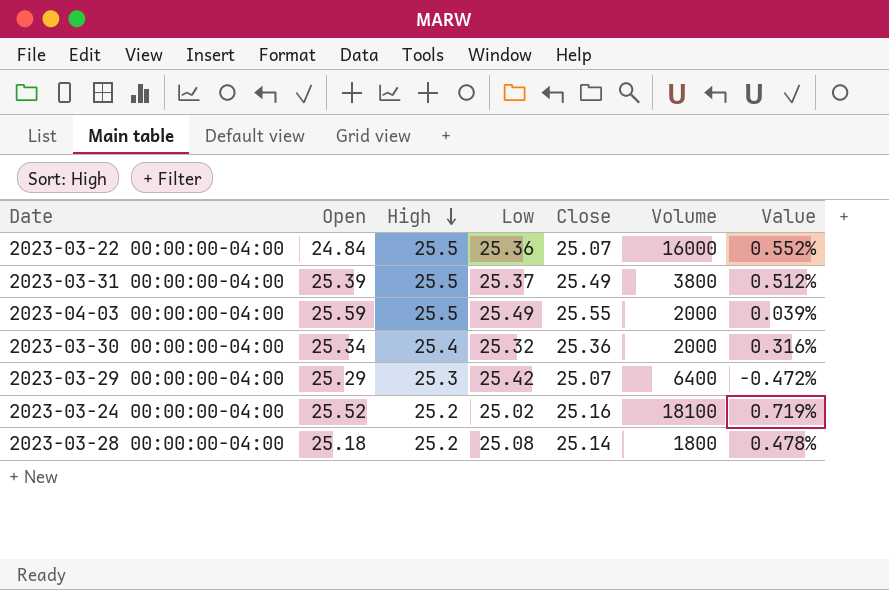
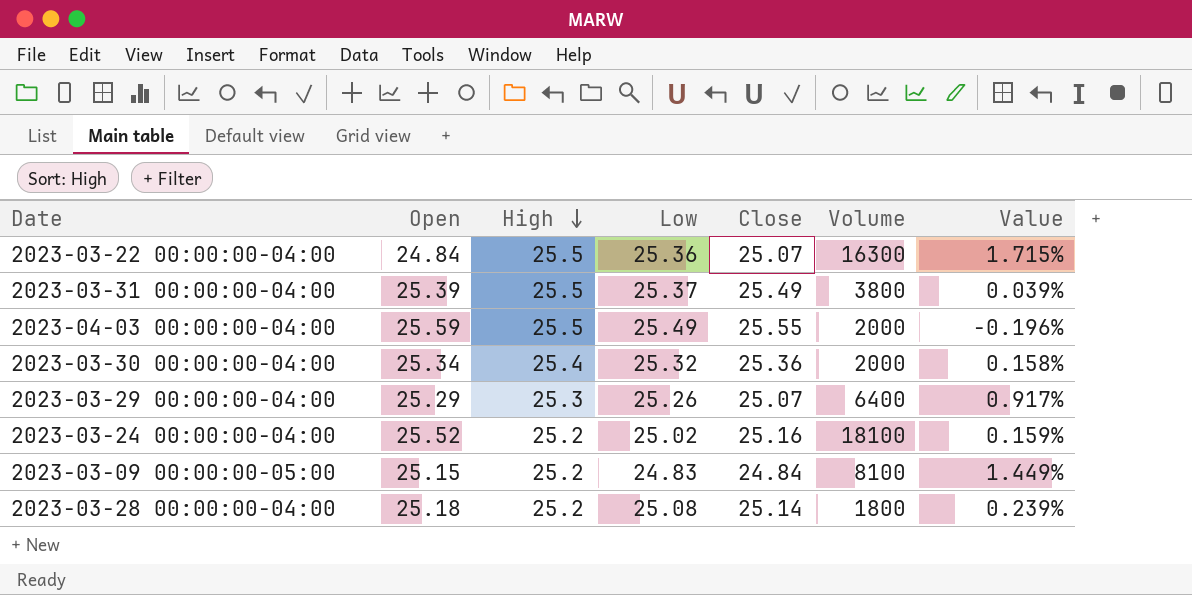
column Value | formula: ([High] - [Low]) / [Low] -> ([High] - [Close]) / [Close]
2023-03-22 00:00:00-04:00 | Volume: 16000 -> 16300
2023-03-29 00:00:00-04:00 | Low: 25.42 -> 25.26
row 2023-03-09 00:00:00-05:00: none -> 25.15 | 25.2 | 24.83 | 24.84 | 8100 | 1.449%

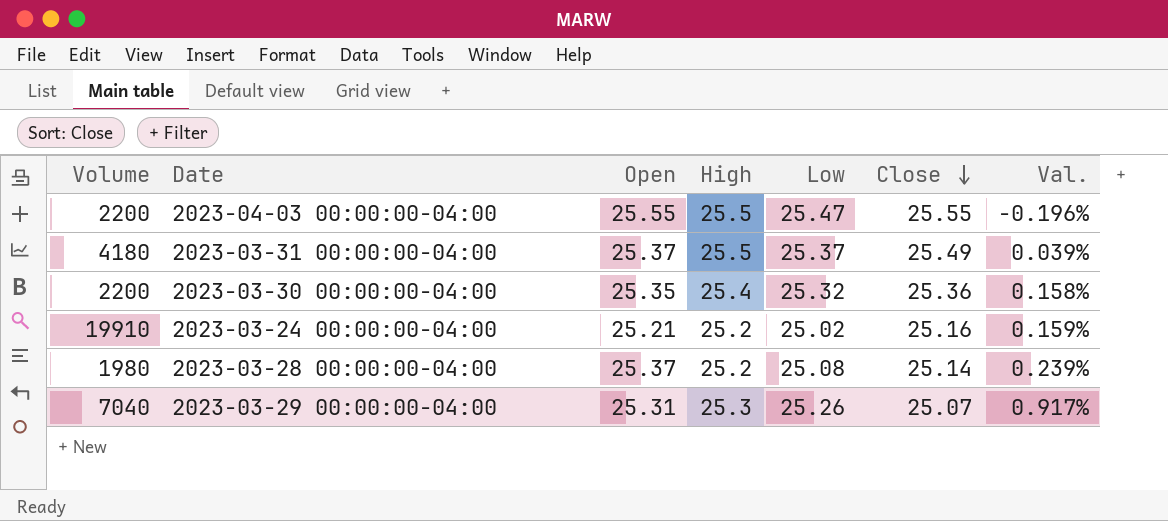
row order: High descending -> Close descending
column Volume | position: 6 -> 1
column name: Value -> Val.
row 2023-03-22 00:00:00-04:00: 24.84 | 25.5 | 25.36 | 25.07 | 16300 | 1.715% -> none
row 2023-03-09 00:00:00-05:00: 25.15 | 25.2 | 24.83 | 24.84 | 8100 | 1.449% -> none
2023-04-03 00:00:00-04:00 | Volume: 2000 -> 2200
2023-04-03 00:00:00-04:00 | Open: 25.59 -> 25.55
2023-04-03 00:00:00-04:00 | Low: 25.49 -> 25.47
2023-03-31 00:00:00-04:00 | Volume: 3800 -> 4180
2023-03-31 00:00:00-04:00 | Open: 25.39 -> 25.37
2023-03-30 00:00:00-04:00 | Volume: 2000 -> 2200
2023-03-30 00:00:00-04:00 | Open: 25.34 -> 25.35
2023-03-24 00:00:00-04:00 | Volume: 18100 -> 19910
2023-03-24 00:00:00-04:00 | Open: 25.52 -> 25.21
2023-03-28 00:00:00-04:00 | Volume: 1800 -> 1980
2023-03-28 00:00:00-04:00 | Open: 25.18 -> 25.37
2023-03-29 00:00:00-04:00 | Volume: 6400 -> 7040
2023-03-29 00:00:00-04:00 | Open: 25.29 -> 25.31

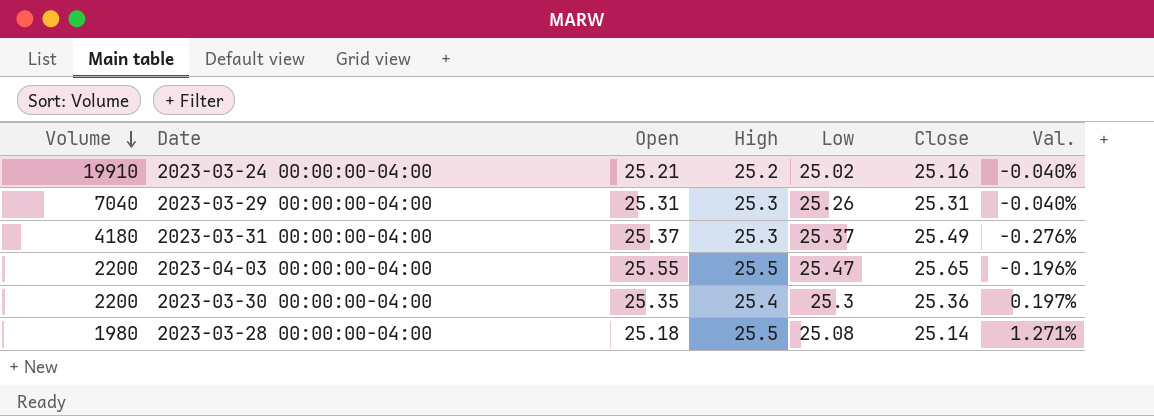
row order: Close descending -> Volume descending
column Val. | formula: ([High] - [Close]) / [Close] -> ([High] - [Open]) / [Open]
2023-03-29 00:00:00-04:00 | Close: 25.07 -> 25.31
2023-03-31 00:00:00-04:00 | High: 25.5 -> 25.3
2023-04-03 00:00:00-04:00 | Close: 25.55 -> 25.65
2023-03-30 00:00:00-04:00 | Low: 25.32 -> 25.3
2023-03-28 00:00:00-04:00 | Open: 25.37 -> 25.18
2023-03-28 00:00:00-04:00 | High: 25.2 -> 25.5

